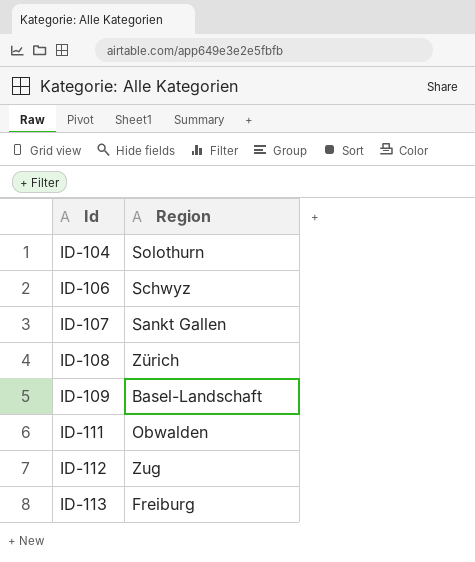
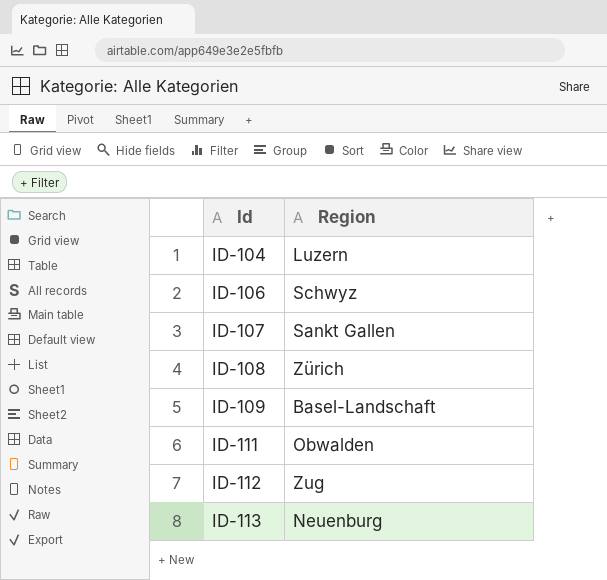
ID-104 | Region: Solothurn -> Luzern
ID-113 | Region: Freiburg -> Neuenburg

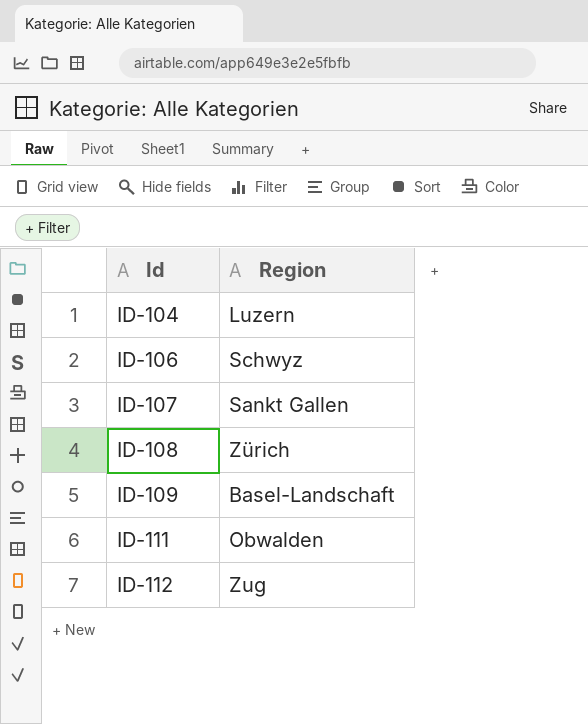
row ID-113: Neuenburg -> none

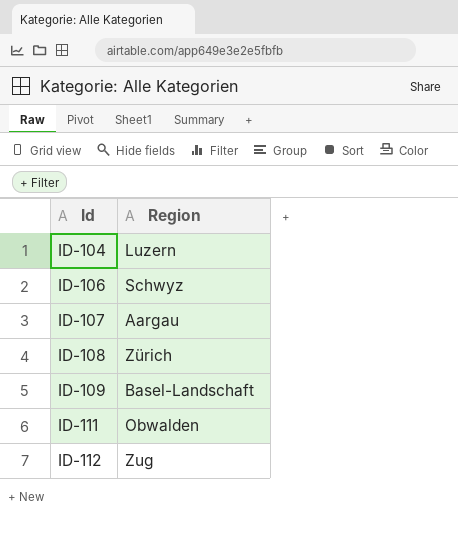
ID-107 | Region: Sankt Gallen -> Aargau

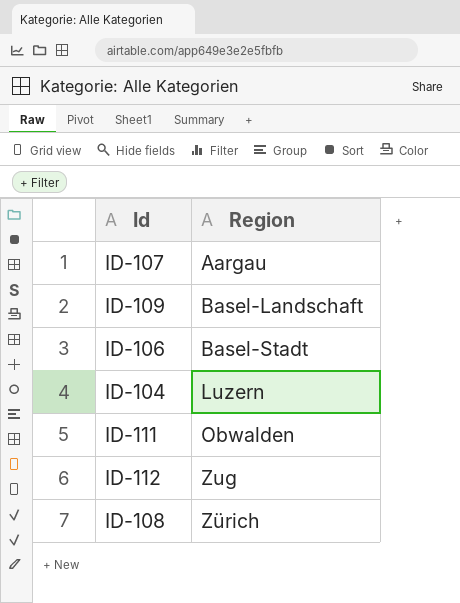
row order: Id ascending -> Region ascending
ID-106 | Region: Schwyz -> Basel-Stadt

